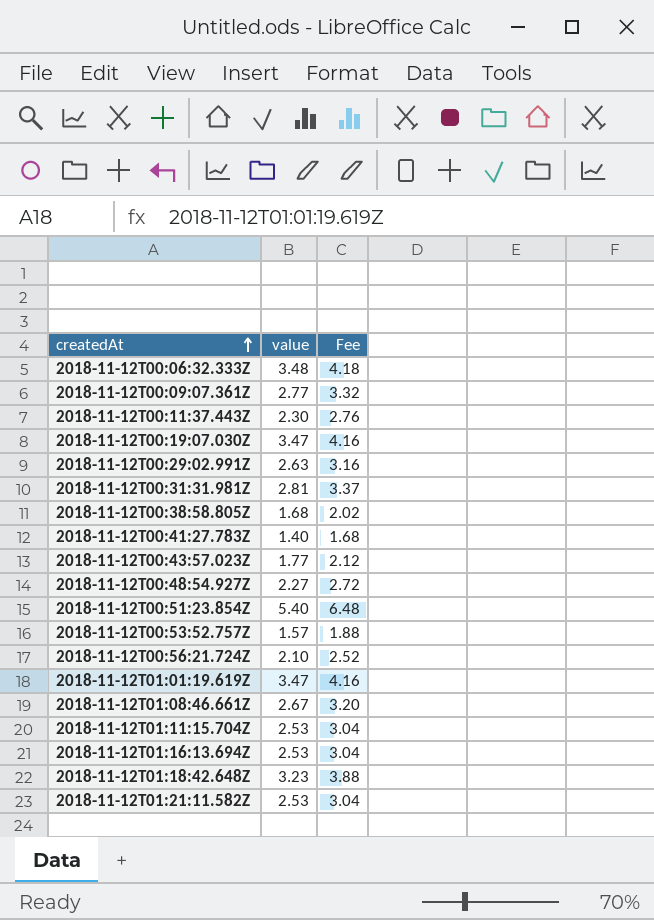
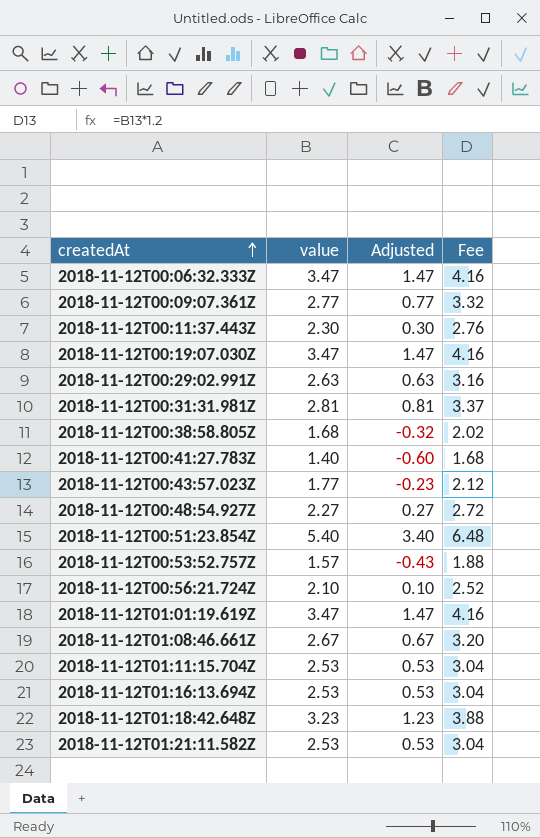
column Adjusted | formula: none -> [value] - 2
2018-11-12T00:06:32.333Z | value: 3.48 -> 3.47
2018-11-12T00:06:32.333Z | Fee: 4.18 -> 4.16

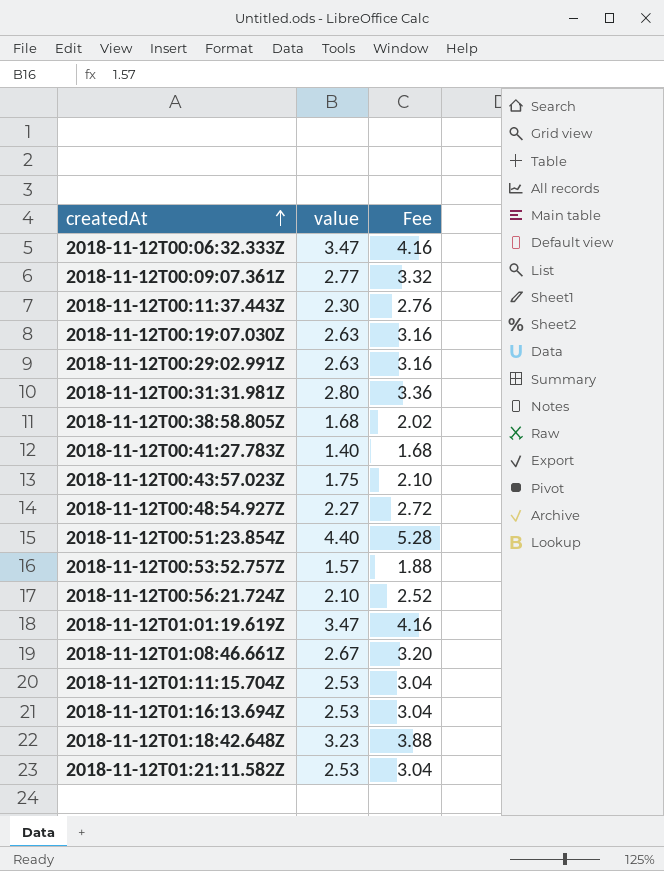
column Adjusted | formula: [value] - 2 -> none
2018-11-12T00:19:07.030Z | value: 3.47 -> 2.63
2018-11-12T00:19:07.030Z | Fee: 4.16 -> 3.16
2018-11-12T00:31:31.981Z | value: 2.81 -> 2.80
2018-11-12T00:31:31.981Z | Fee: 3.37 -> 3.36
2018-11-12T00:43:57.023Z | value: 1.77 -> 1.75
2018-11-12T00:43:57.023Z | Fee: 2.12 -> 2.10
2018-11-12T00:51:23.854Z | value: 5.40 -> 4.40
2018-11-12T00:51:23.854Z | Fee: 6.48 -> 5.28

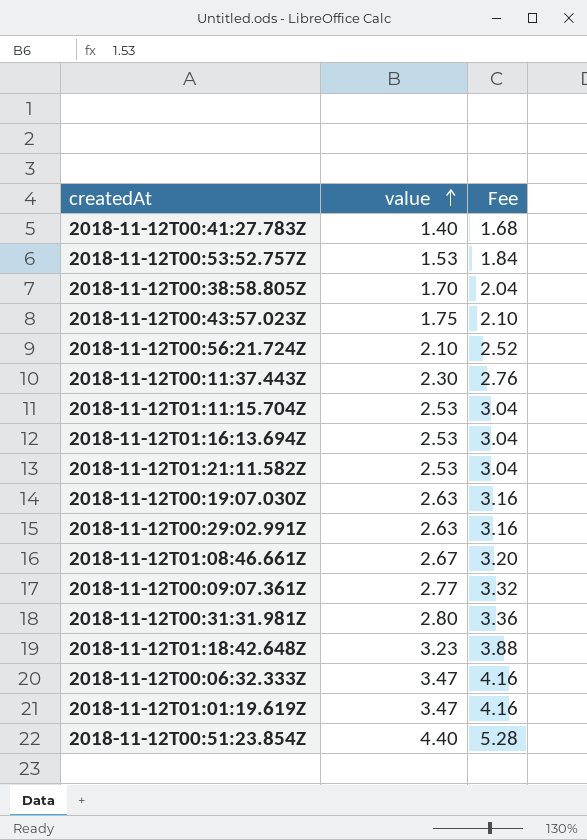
row order: createdAt ascending -> value ascending
row 2018-11-12T00:48:54.927Z: 2.27 | 2.72 -> none
2018-11-12T00:53:52.757Z | value: 1.57 -> 1.53
2018-11-12T00:53:52.757Z | Fee: 1.88 -> 1.84
2018-11-12T00:38:58.805Z | value: 1.68 -> 1.70
2018-11-12T00:38:58.805Z | Fee: 2.02 -> 2.04

